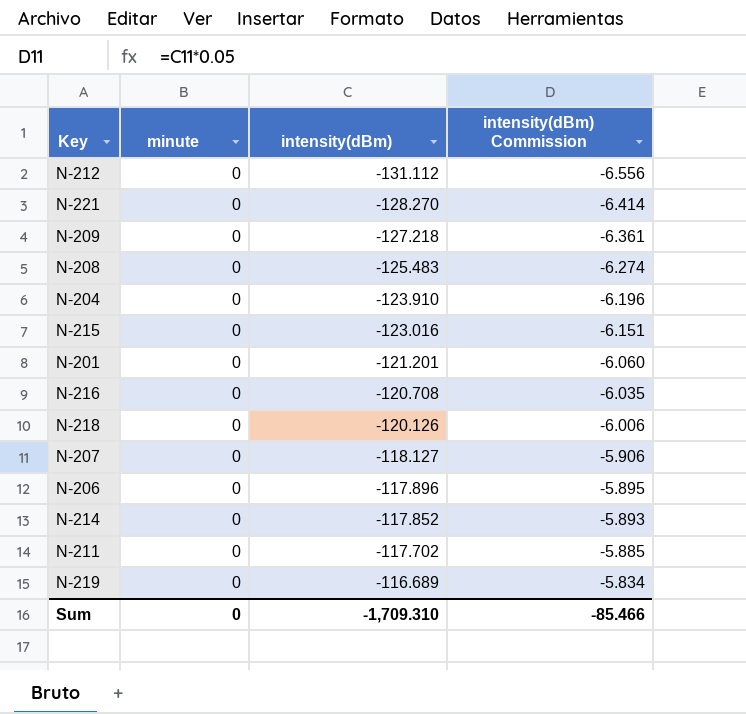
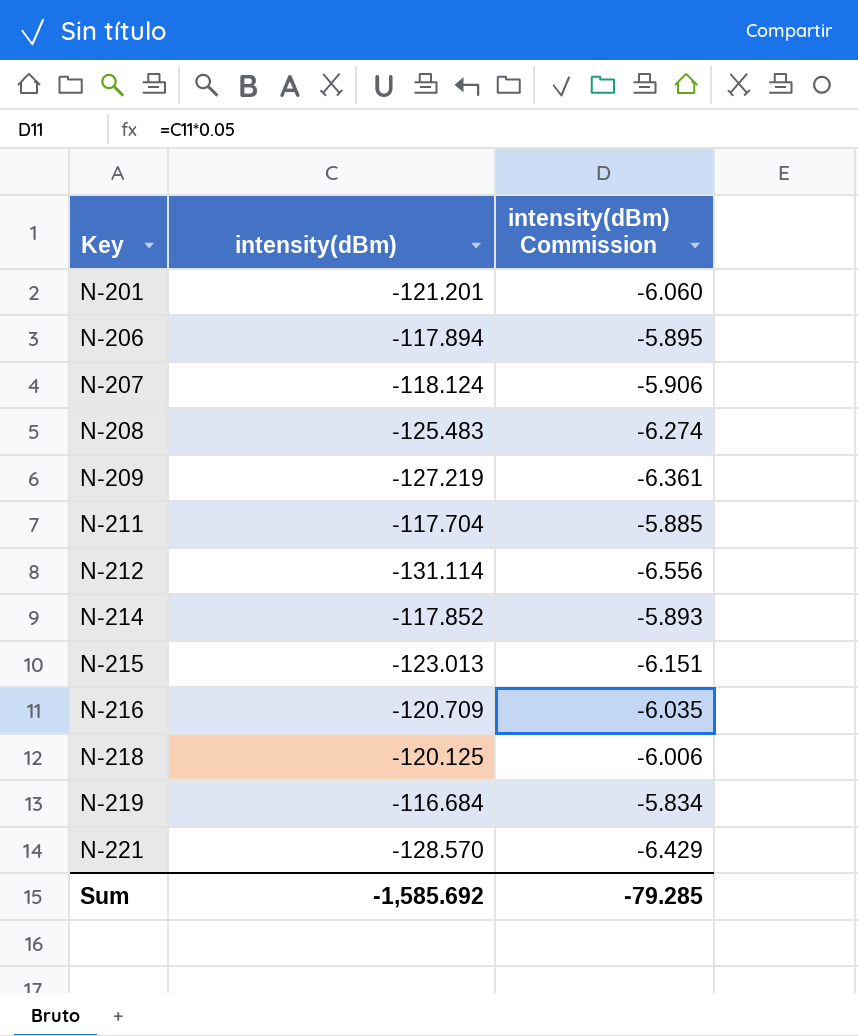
row order: intensity(dBm) ascending -> Key ascending
column minute | position: 2 -> none
row N-204: 0 | -123.910 | -6.196 -> none
N-206 | intensity(dBm): -117.896 -> -117.894
N-207 | intensity(dBm): -118.127 -> -118.124
N-209 | intensity(dBm): -127.218 -> -127.219
N-211 | intensity(dBm): -117.702 -> -117.704
N-212 | intensity(dBm): -131.112 -> -131.114
N-215 | intensity(dBm): -123.016 -> -123.013
N-216 | intensity(dBm): -120.708 -> -120.709
N-218 | intensity(dBm): -120.126 -> -120.125
N-219 | intensity(dBm): -116.689 -> -116.684
N-221 | intensity(dBm): -128.270 -> -128.570
N-221 | intensity(dBm) Commission: -6.414 -> -6.429
Sum | intensity(dBm): -1,709.310 -> -1,585.692
Sum | intensity(dBm) Commission: -85.466 -> -79.285

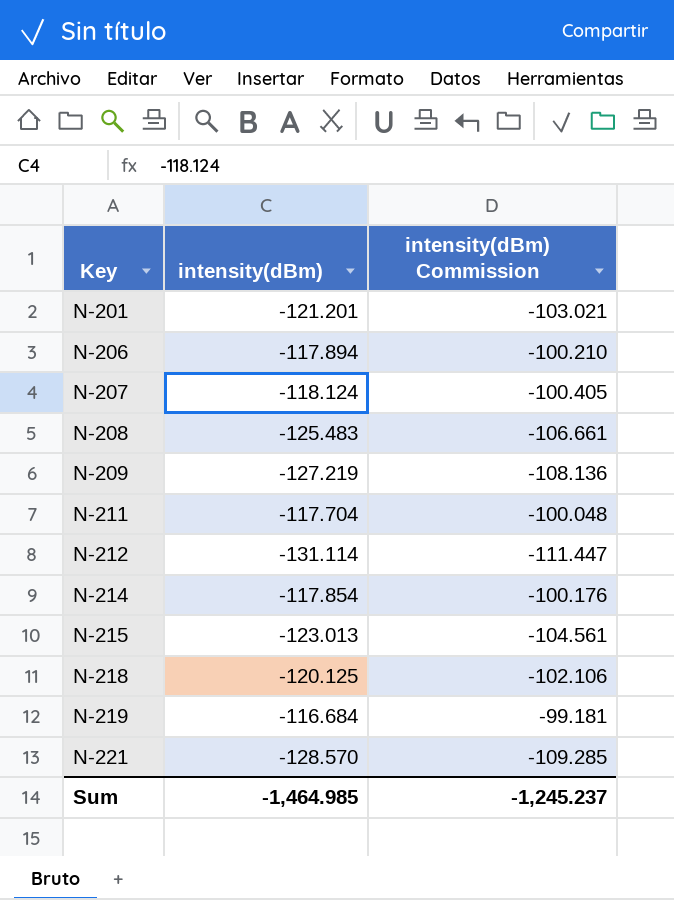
column intensity(dBm) Commission | formula: [intensity(dBm)] * 0.05 -> [intensity(dBm)] * 0.85
row N-216: -120.709 | -6.035 -> none
N-214 | intensity(dBm): -117.852 -> -117.854
Sum | intensity(dBm): -1,585.692 -> -1,464.985
Sum | intensity(dBm) Commission: -79.285 -> -1,245.237

